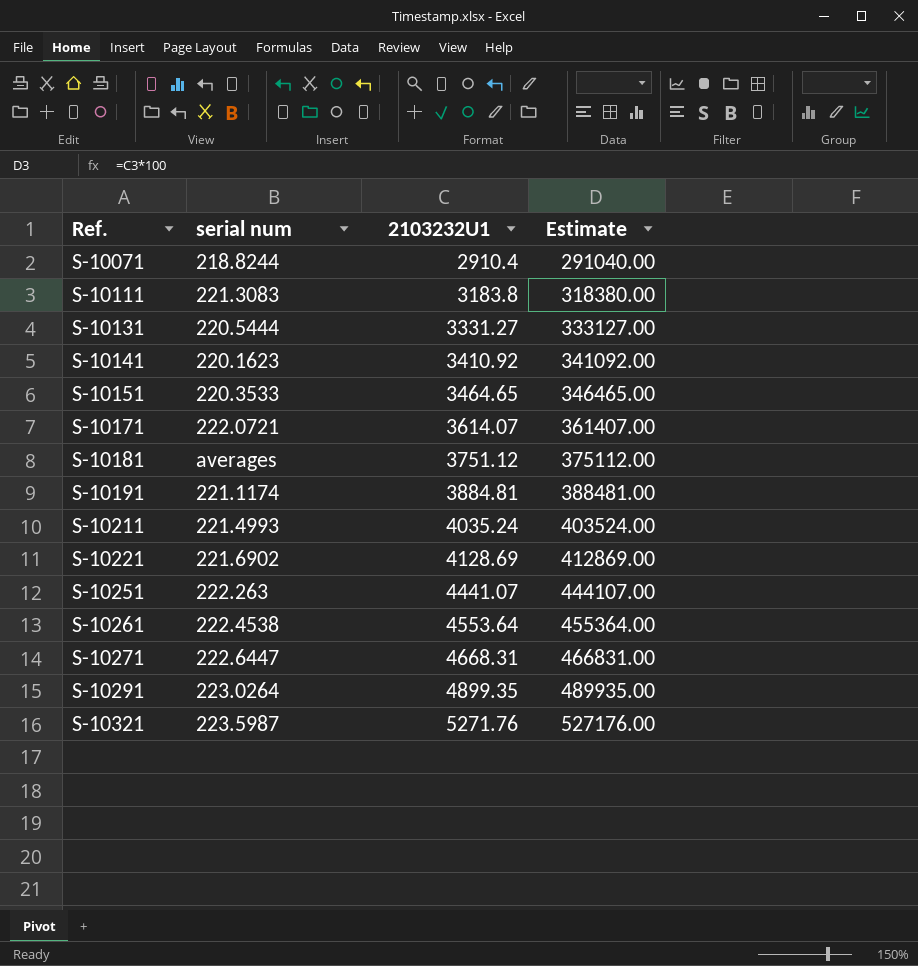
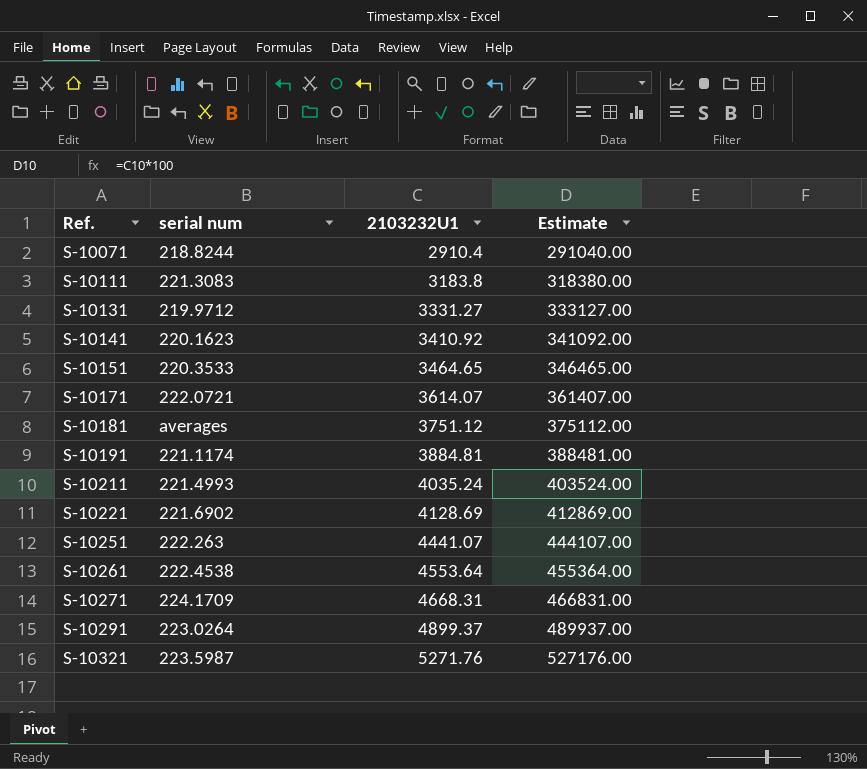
S-10131 | serial num: 220.5444 -> 219.9712
S-10271 | serial num: 222.6447 -> 224.1709
S-10291 | 2103232U1: 4899.35 -> 4899.37
S-10291 | Estimate: 489935.00 -> 489937.00

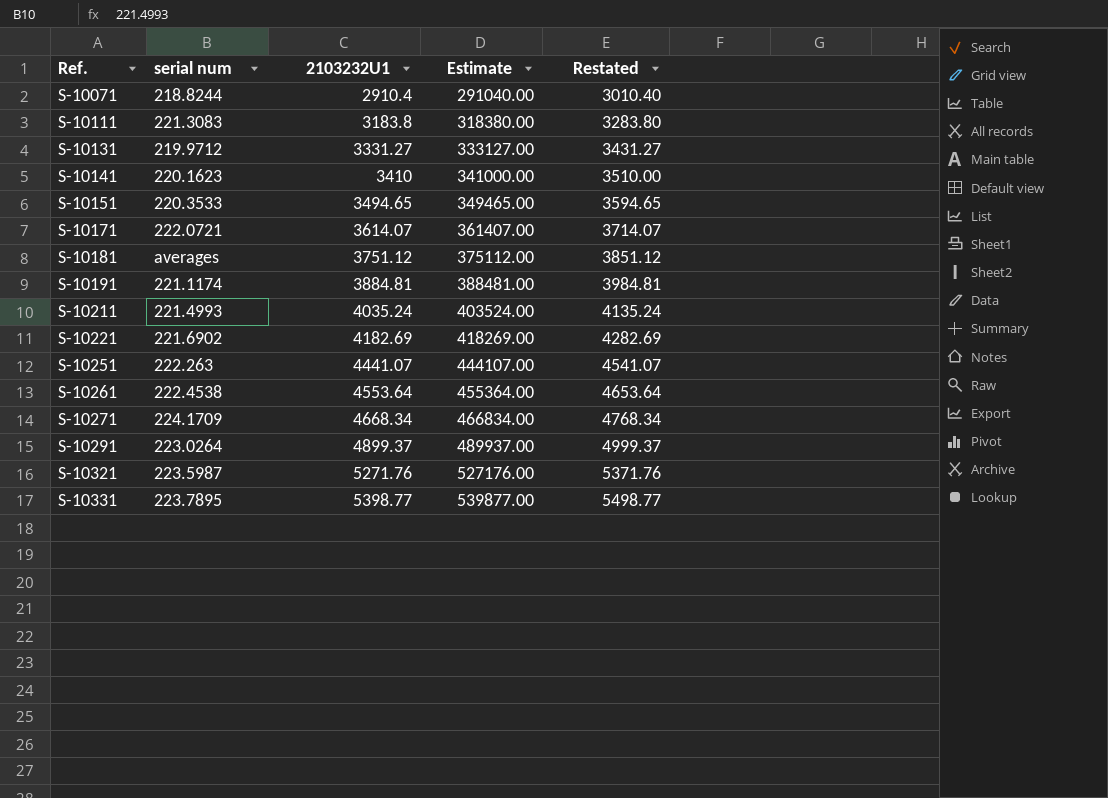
column Restated | formula: none -> [2103232U1] + 100
S-10141 | 2103232U1: 3410.92 -> 3410
S-10141 | Estimate: 341092.00 -> 341000.00
S-10151 | 2103232U1: 3464.65 -> 3494.65
S-10151 | Estimate: 346465.00 -> 349465.00
S-10221 | 2103232U1: 4128.69 -> 4182.69
S-10221 | Estimate: 412869.00 -> 418269.00
S-10271 | 2103232U1: 4668.31 -> 4668.34
S-10271 | Estimate: 466831.00 -> 466834.00
row S-10331: none -> 223.7895 | 5398.77 | 539877.00 | 5498.77

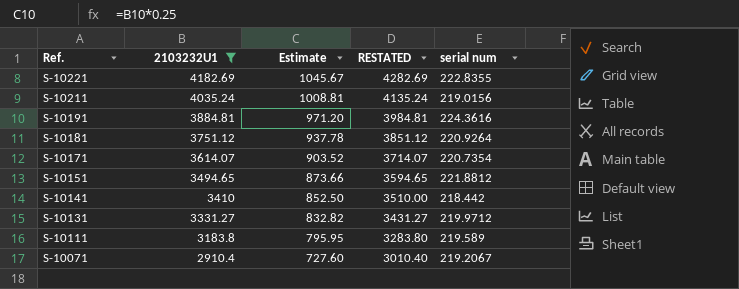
filter: none -> 2103232U1 <= 4182.69
row order: Ref. ascending -> Ref. descending
column Estimate | formula: [2103232U1] * 100 -> [2103232U1] * 0.25
column name: Restated -> RESTATED
column serial num | position: 2 -> 5
S-10221 | serial num: 221.6902 -> 222.8355
S-10211 | serial num: 221.4993 -> 219.0156
S-10191 | serial num: 221.1174 -> 224.3616
S-10181 | serial num: averages -> 220.9264
S-10171 | serial num: 222.0721 -> 220.7354
S-10151 | serial num: 220.3533 -> 221.8812
S-10141 | serial num: 220.1623 -> 218.442
S-10111 | serial num: 221.3083 -> 219.589
S-10071 | serial num: 218.8244 -> 219.2067

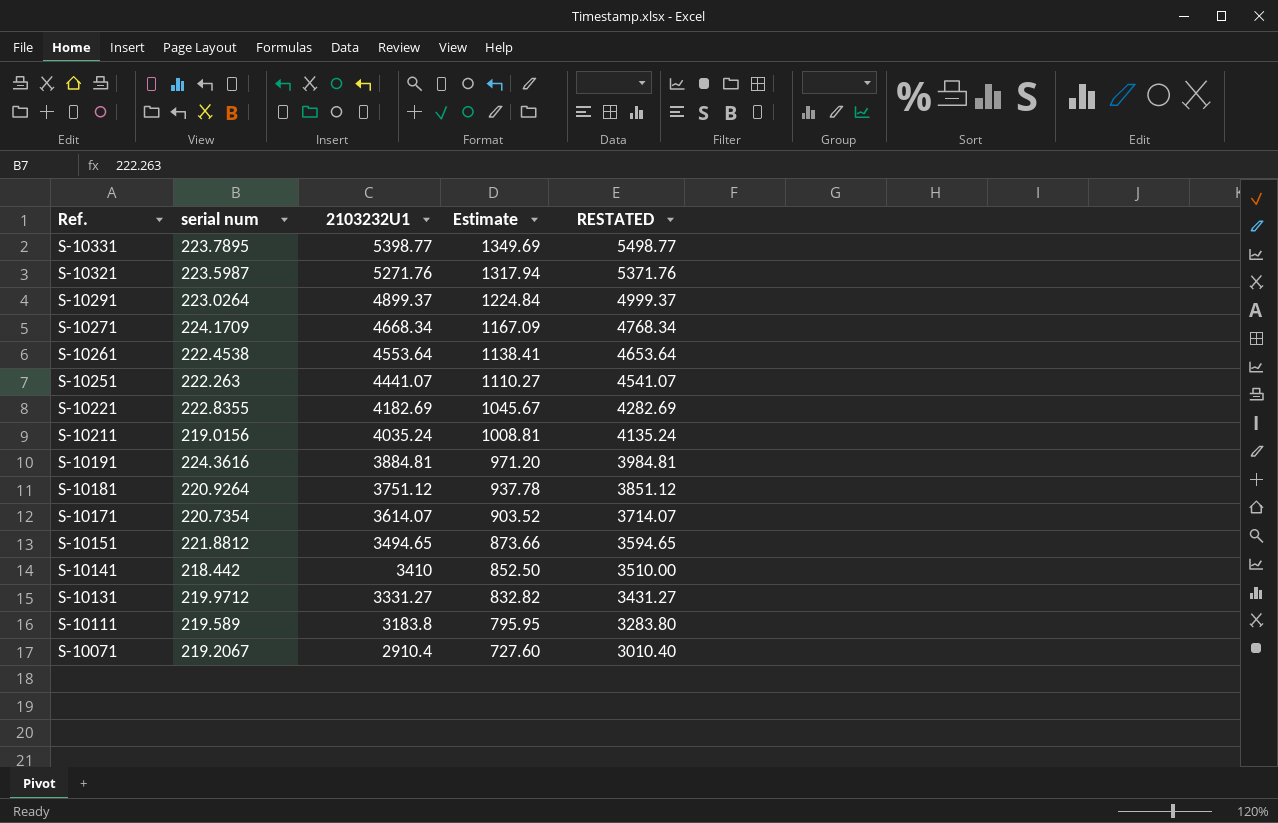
filter: 2103232U1 <= 4182.69 -> none
column serial num | position: 5 -> 2

